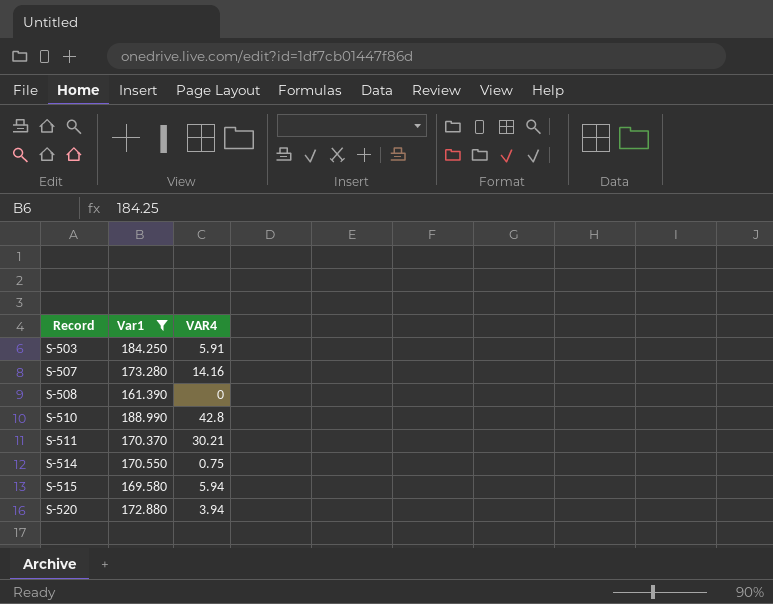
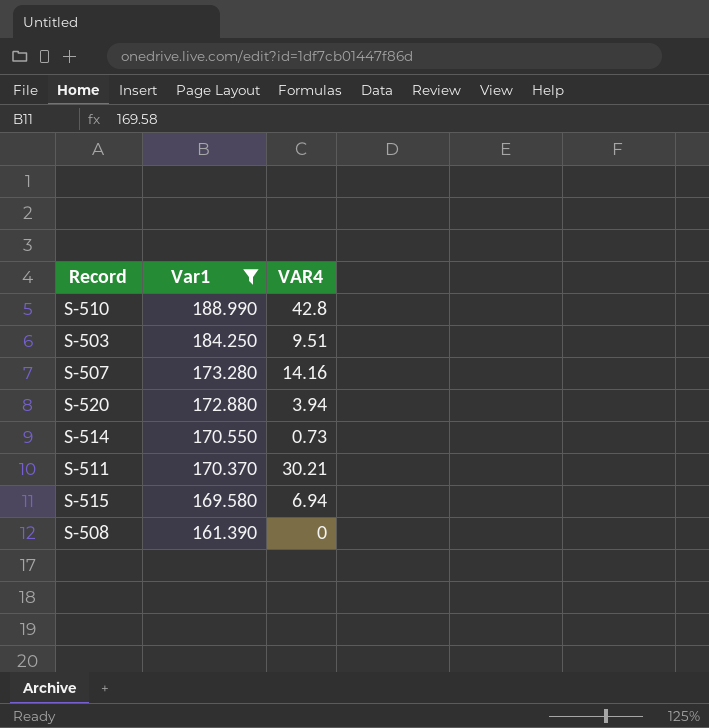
row order: Record ascending -> Var1 descending
S-503 | VAR4: 5.91 -> 9.51
S-514 | VAR4: 0.75 -> 0.73
S-515 | VAR4: 5.94 -> 6.94

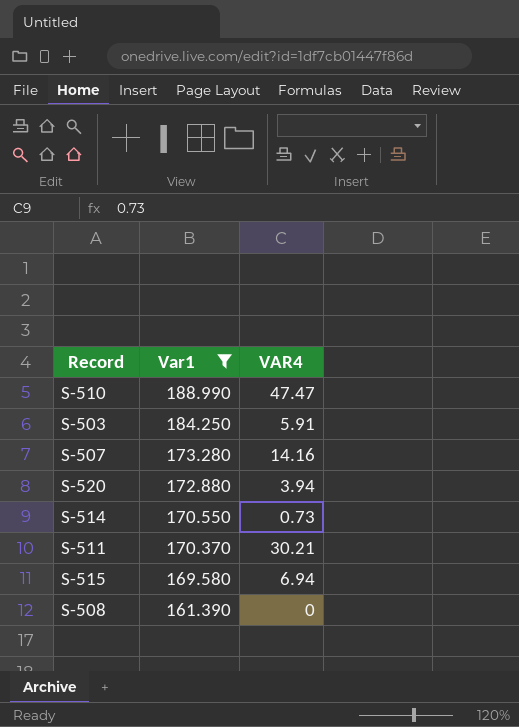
S-510 | VAR4: 42.8 -> 47.47
S-503 | VAR4: 9.51 -> 5.91

